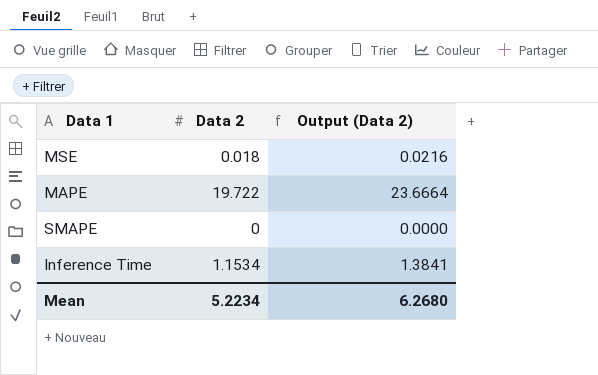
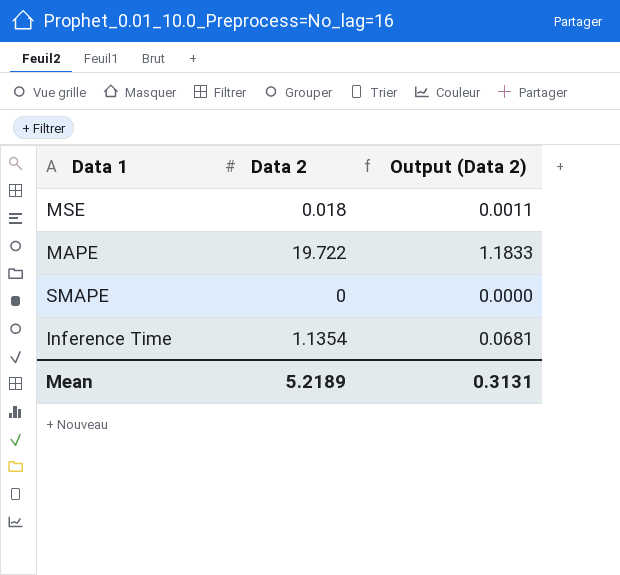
column Output (Data 2) | formula: [Data 2] * 1.2 -> [Data 2] * 0.06
Inference Time | Data 2: 1.1534 -> 1.1354
Mean | Data 2: 5.2234 -> 5.2189
Mean | Output (Data 2): 6.2680 -> 0.3131

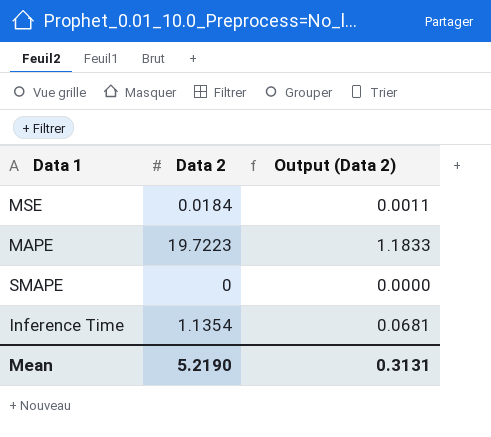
MSE | Data 2: 0.018 -> 0.0184
MAPE | Data 2: 19.722 -> 19.7223
Mean | Data 2: 5.2189 -> 5.2190

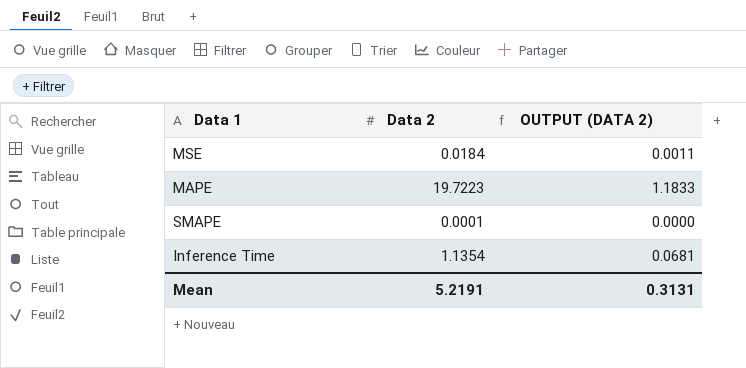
column name: Output (Data 2) -> OUTPUT (DATA 2)
SMAPE | Data 2: 0 -> 0.0001
Mean | Data 2: 5.2190 -> 5.2191

